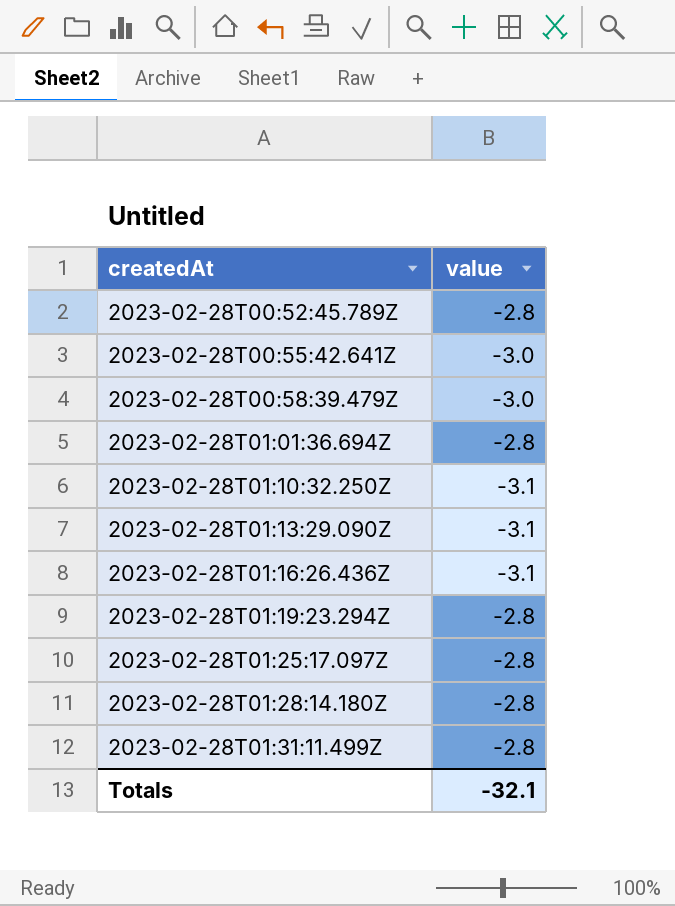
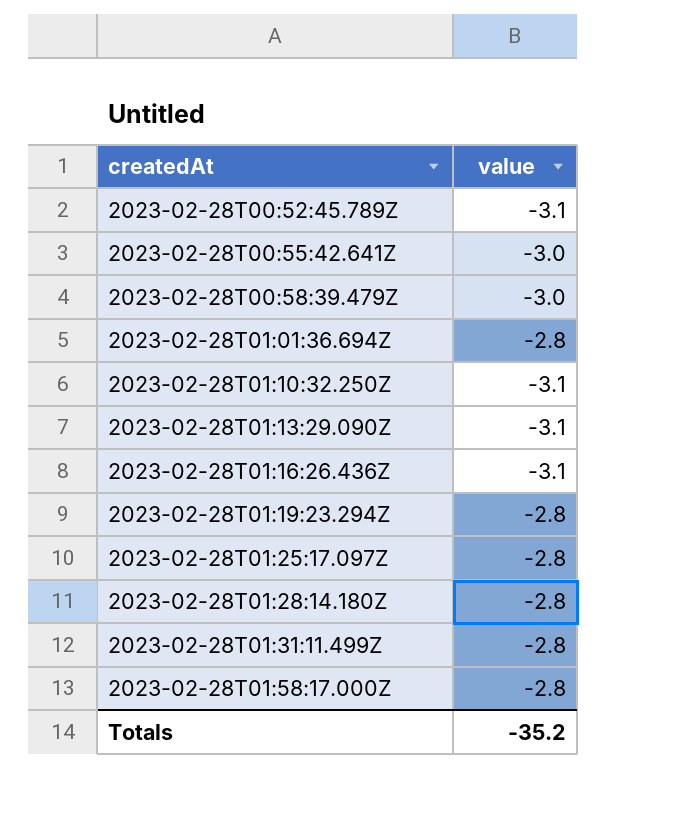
2023-02-28T00:52:45.789Z | value: -2.8 -> -3.1
row 2023-02-28T01:58:17.000Z: none -> -2.8
Totals | value: -32.1 -> -35.2

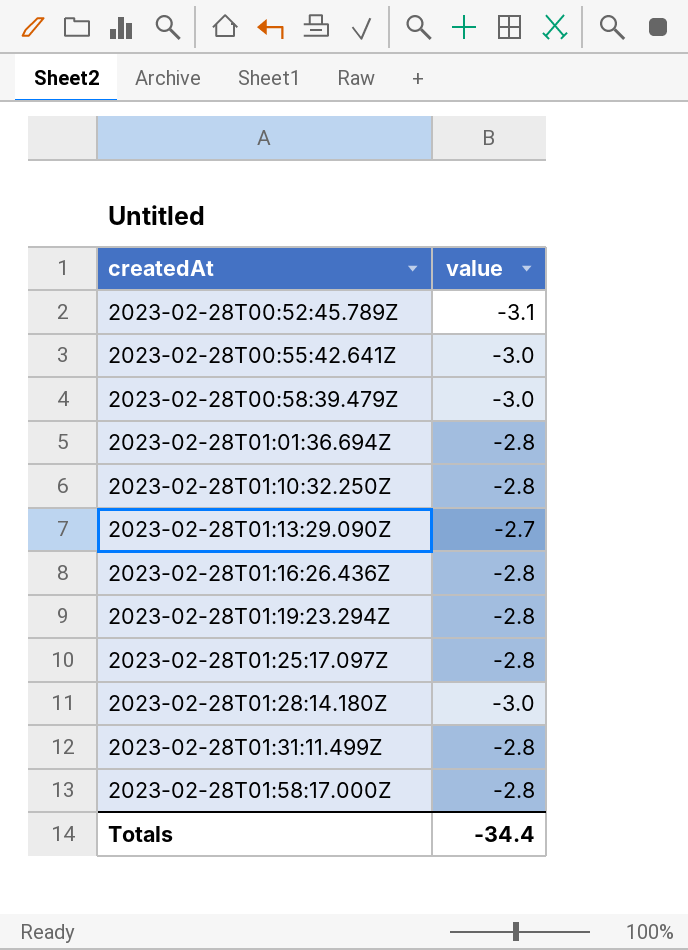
2023-02-28T01:10:32.250Z | value: -3.1 -> -2.8
2023-02-28T01:13:29.090Z | value: -3.1 -> -2.7
2023-02-28T01:16:26.436Z | value: -3.1 -> -2.8
2023-02-28T01:28:14.180Z | value: -2.8 -> -3.0
Totals | value: -35.2 -> -34.4

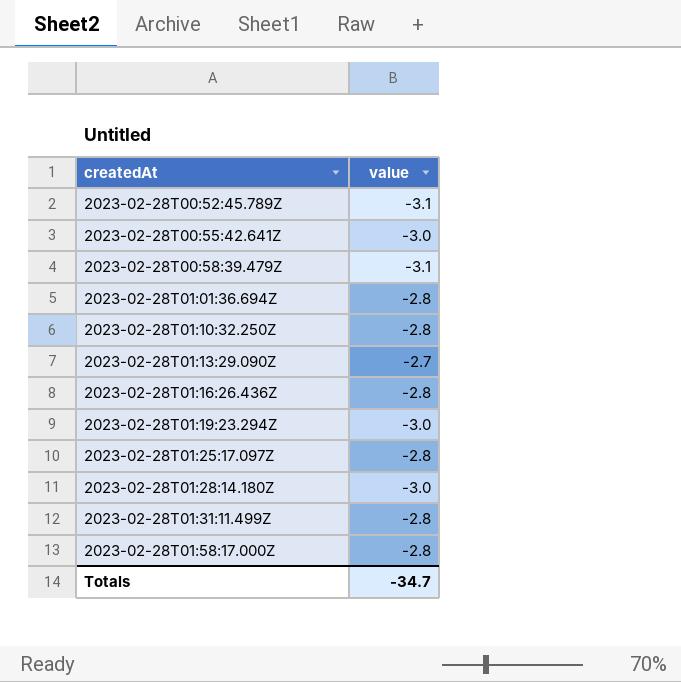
2023-02-28T00:58:39.479Z | value: -3.0 -> -3.1
2023-02-28T01:19:23.294Z | value: -2.8 -> -3.0
Totals | value: -34.4 -> -34.7

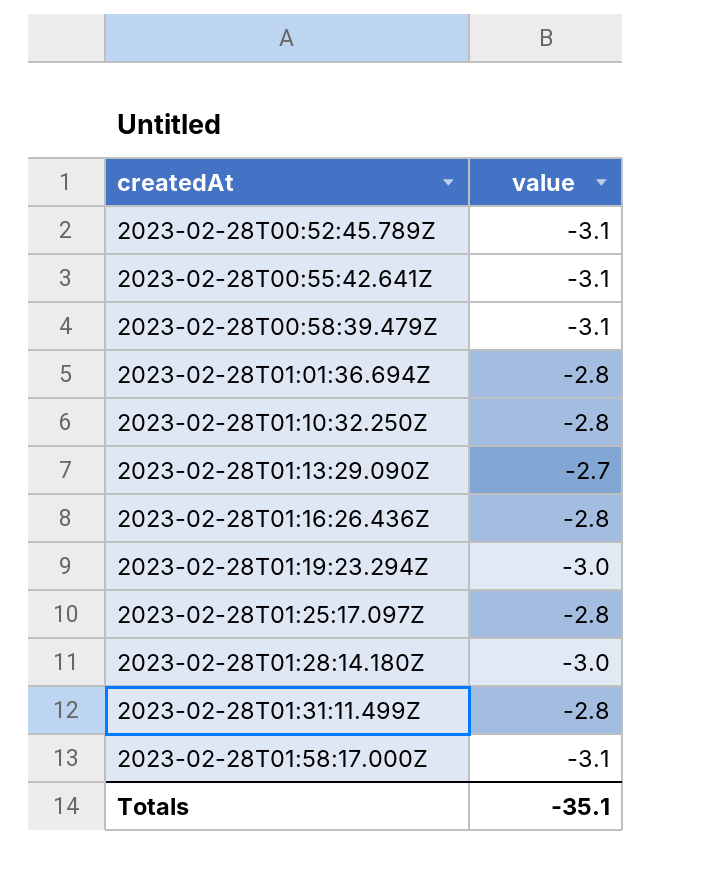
2023-02-28T00:55:42.641Z | value: -3.0 -> -3.1
2023-02-28T01:58:17.000Z | value: -2.8 -> -3.1
Totals | value: -34.7 -> -35.1

